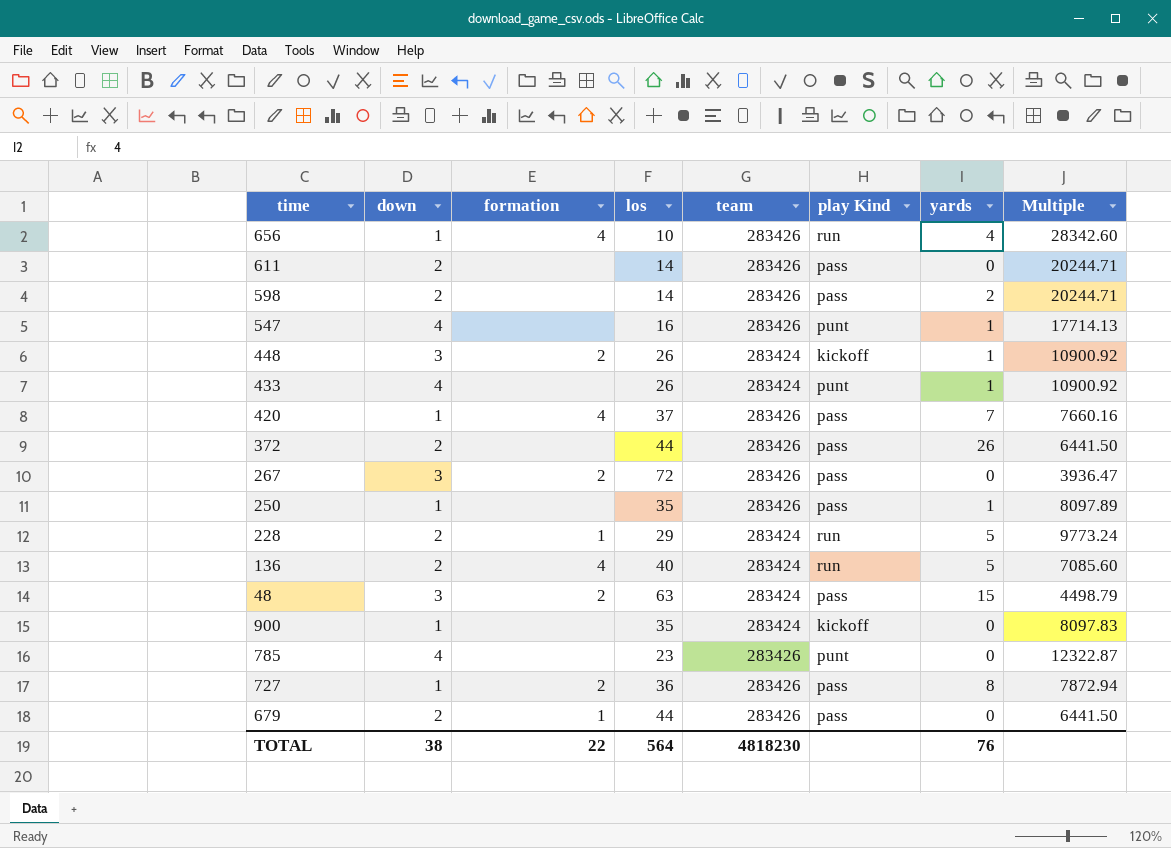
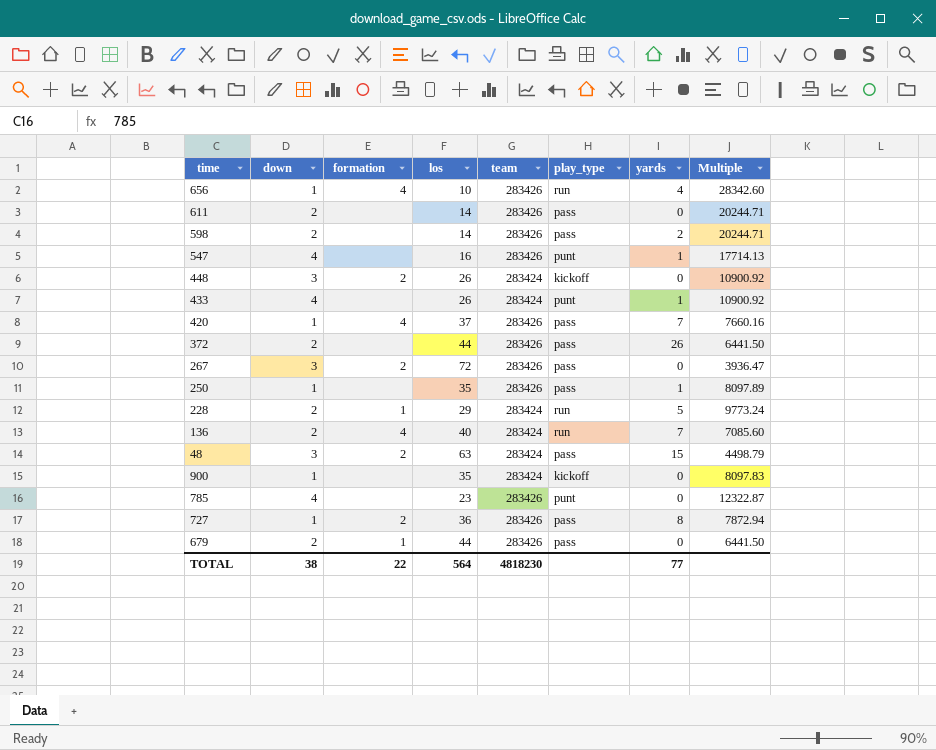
column name: play Kind -> play_type
448 | yards: 1 -> 0
136 | yards: 5 -> 7
TOTAL | yards: 76 -> 77

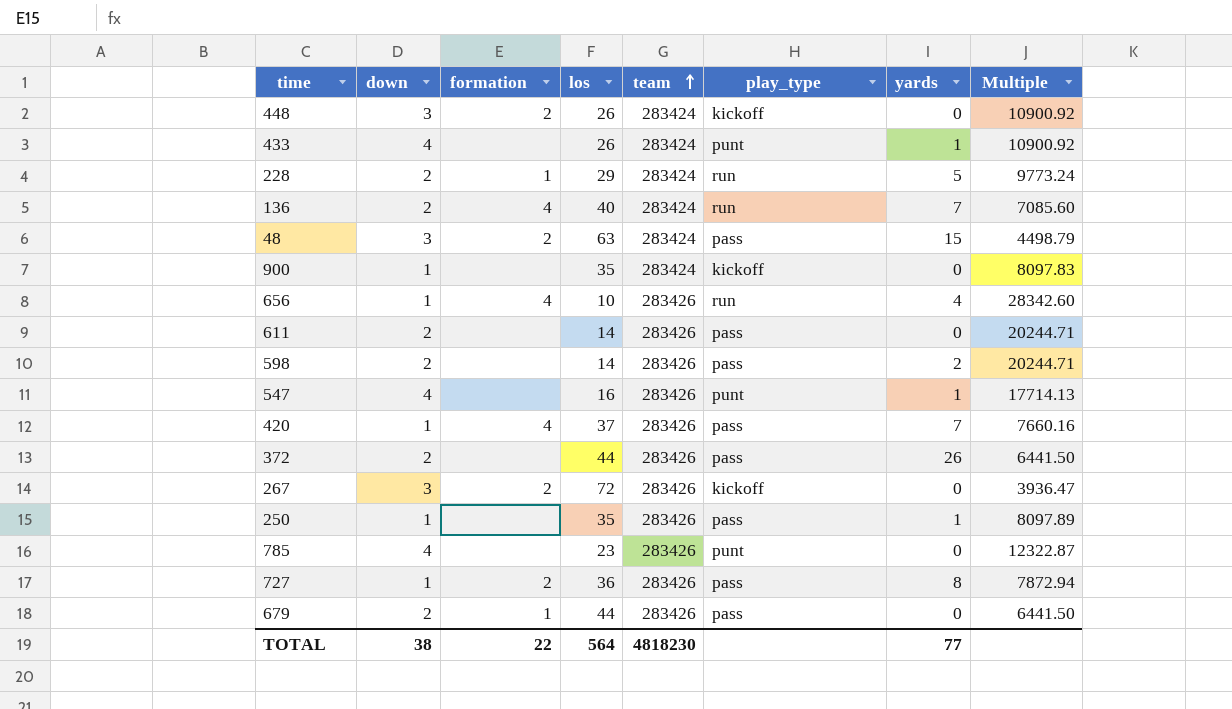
row order: none -> team ascending
267 | play_type: pass -> kickoff

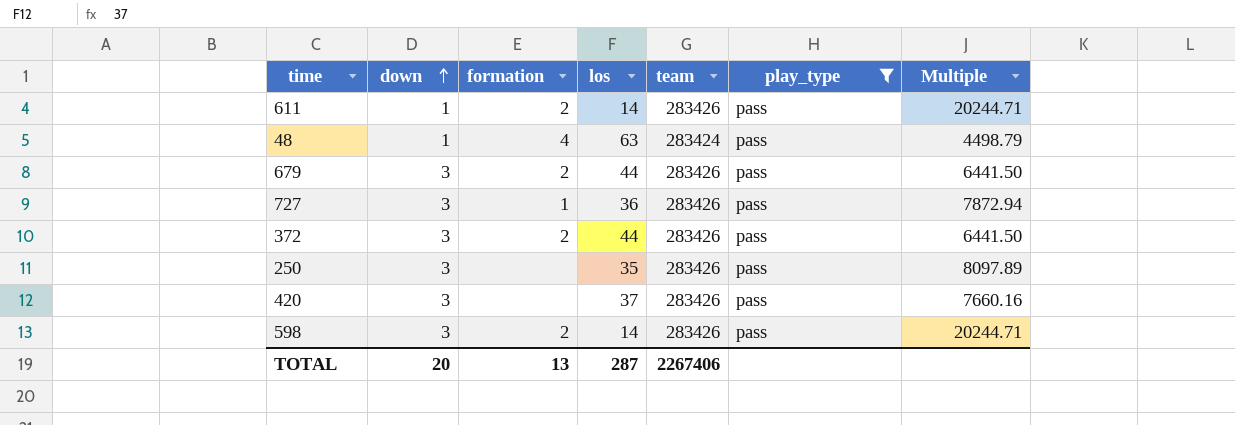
filter: none -> play_type = pass
row order: team ascending -> down ascending
column yards | position: 7 -> none
611 | down: 2 -> 1
611 | formation: none -> 2
48 | down: 3 -> 1
48 | formation: 2 -> 4
679 | down: 2 -> 3
679 | formation: 1 -> 2
727 | down: 1 -> 3
727 | formation: 2 -> 1
372 | down: 2 -> 3
372 | formation: none -> 2
250 | down: 1 -> 3
420 | down: 1 -> 3
420 | formation: 4 -> none
598 | down: 2 -> 3
598 | formation: none -> 2
TOTAL | down: 38 -> 20
TOTAL | formation: 22 -> 13
TOTAL | los: 564 -> 287
TOTAL | team: 4818230 -> 2267406

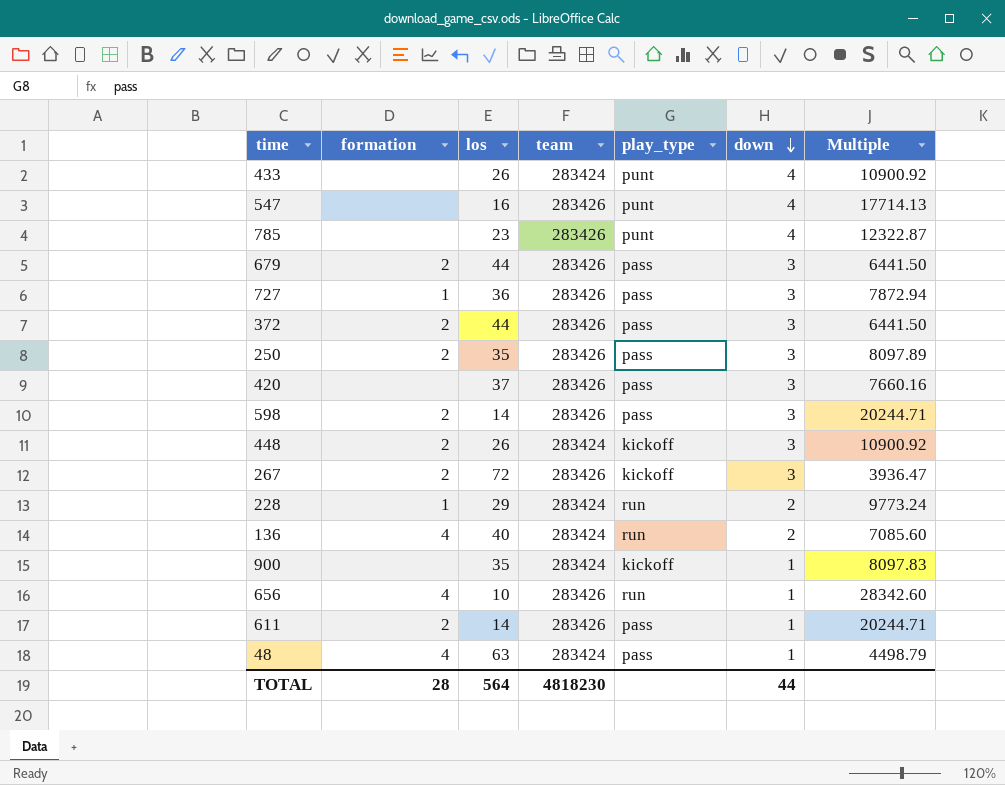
filter: play_type = pass -> none
row order: down ascending -> down descending
column down | position: 2 -> 6
250 | formation: none -> 2
TOTAL | formation: 13 -> 28
TOTAL | los: 287 -> 564
TOTAL | team: 2267406 -> 4818230
TOTAL | down: 20 -> 44

